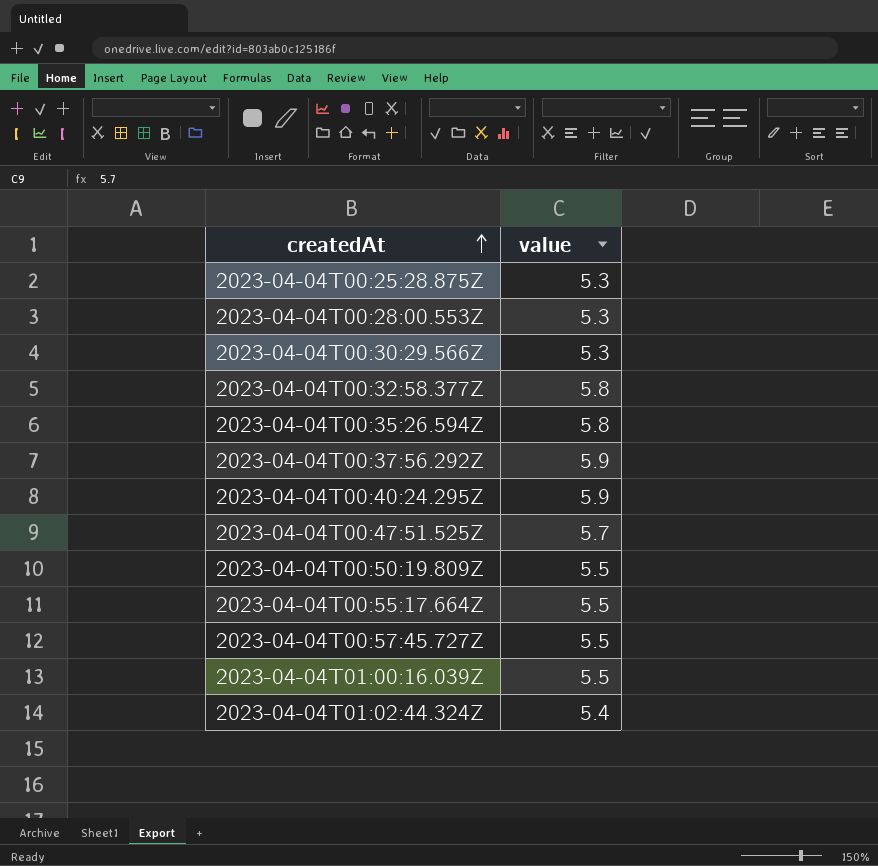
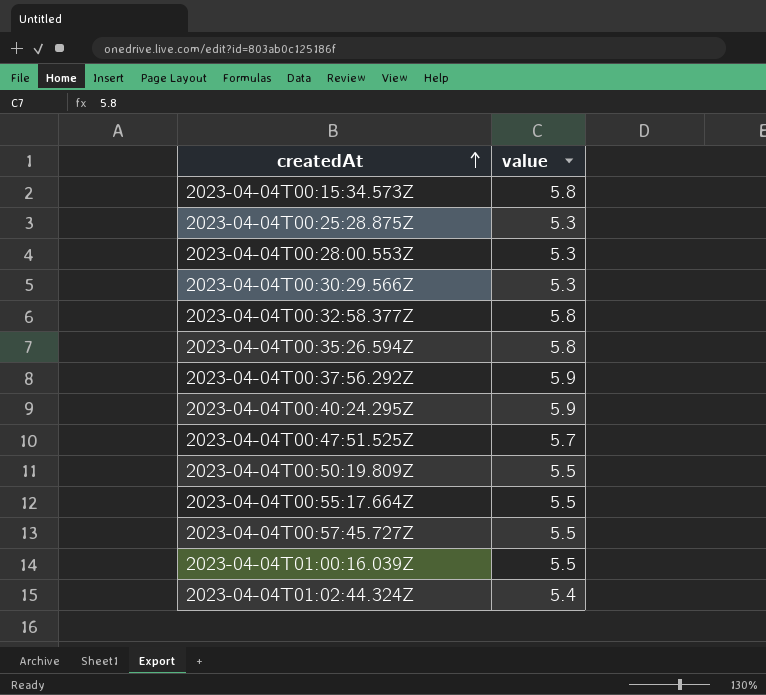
row 2023-04-04T00:15:34.573Z: none -> 5.8

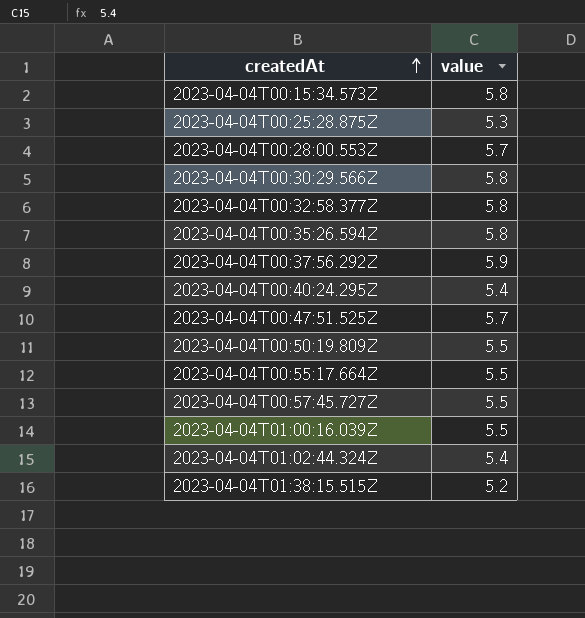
2023-04-04T00:28:00.553Z | value: 5.3 -> 5.7
2023-04-04T00:30:29.566Z | value: 5.3 -> 5.8
2023-04-04T00:40:24.295Z | value: 5.9 -> 5.4
row 2023-04-04T01:38:15.515Z: none -> 5.2

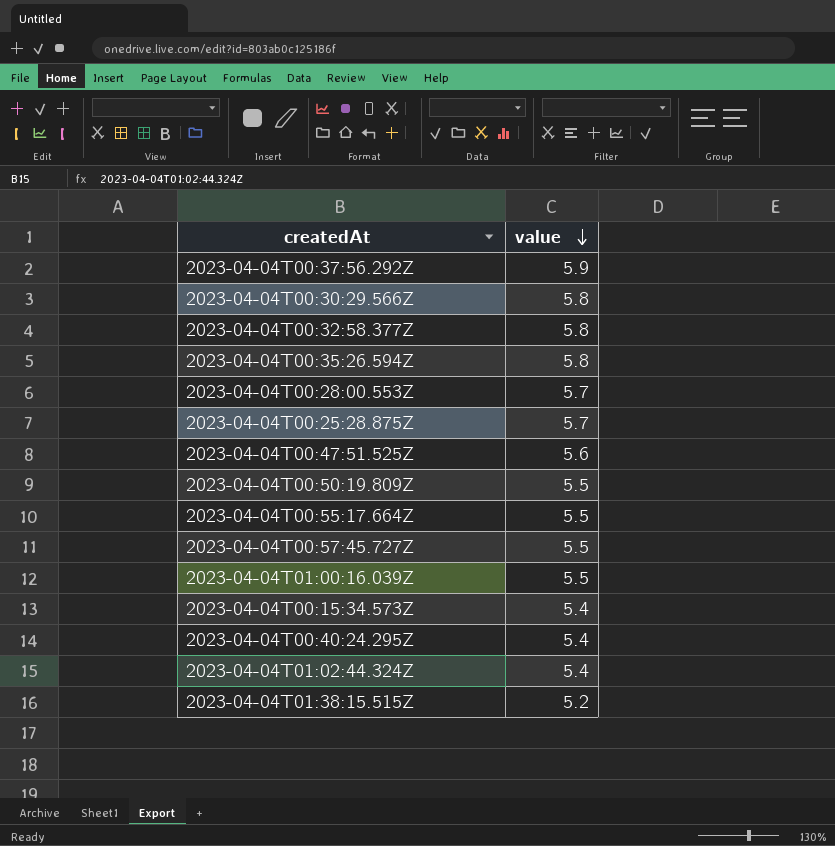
row order: createdAt ascending -> value descending
2023-04-04T00:25:28.875Z | value: 5.3 -> 5.7
2023-04-04T00:47:51.525Z | value: 5.7 -> 5.6
2023-04-04T00:15:34.573Z | value: 5.8 -> 5.4

